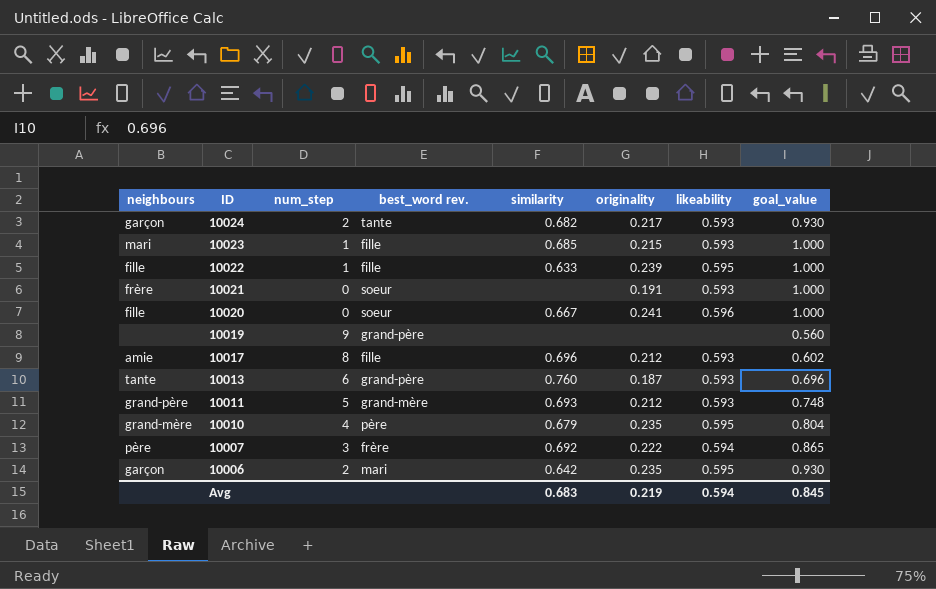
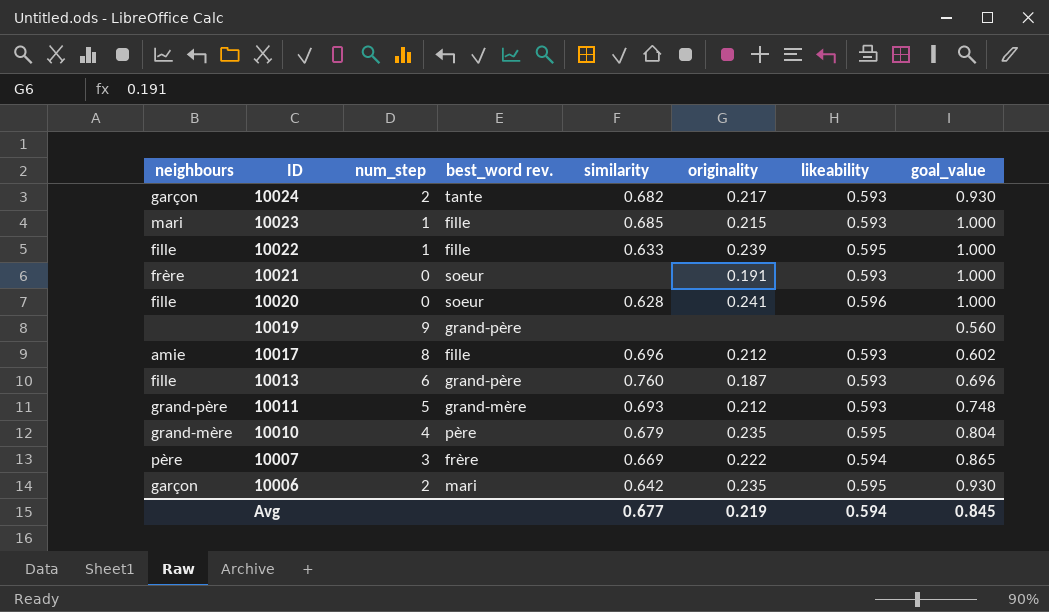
10020 | similarity: 0.667 -> 0.628
10013 | neighbours: tante -> fille
10007 | similarity: 0.692 -> 0.669
Avg | similarity: 0.683 -> 0.677

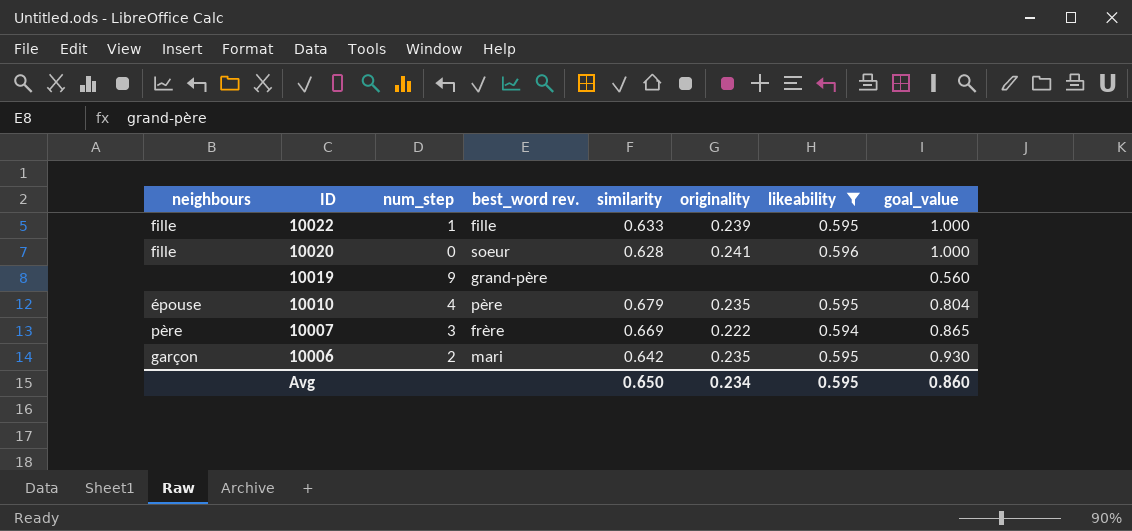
filter: none -> likeability != 0.593
10010 | neighbours: grand-mère -> épouse
Avg | similarity: 0.677 -> 0.650
Avg | originality: 0.219 -> 0.234
Avg | likeability: 0.594 -> 0.595
Avg | goal_value: 0.845 -> 0.860

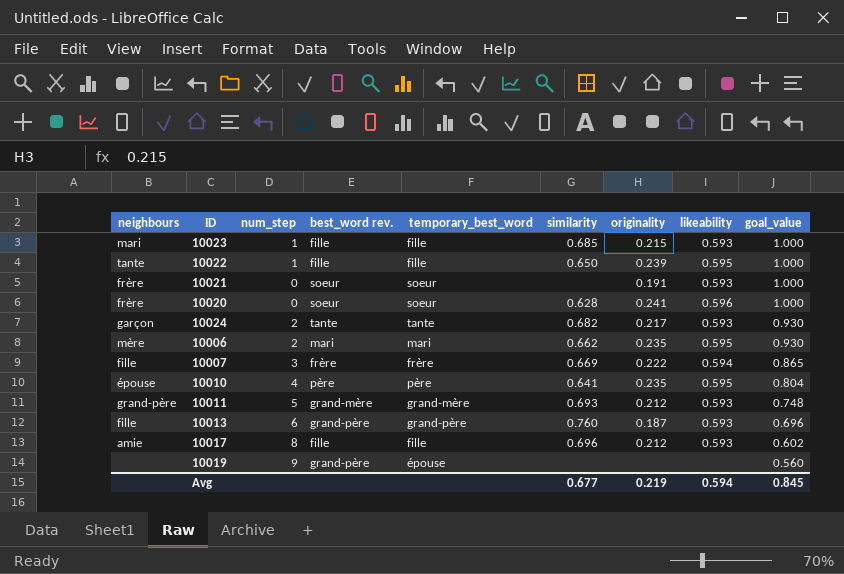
filter: likeability != 0.593 -> none
row order: ID descending -> goal_value descending
column temporary_best_word | position: none -> 5
10022 | neighbours: fille -> tante
10022 | similarity: 0.633 -> 0.650
10020 | neighbours: fille -> frère
10006 | neighbours: garçon -> mère
10006 | similarity: 0.642 -> 0.662
10007 | neighbours: père -> fille
10010 | similarity: 0.679 -> 0.641
Avg | similarity: 0.650 -> 0.677
Avg | originality: 0.234 -> 0.219
Avg | likeability: 0.595 -> 0.594
Avg | goal_value: 0.860 -> 0.845

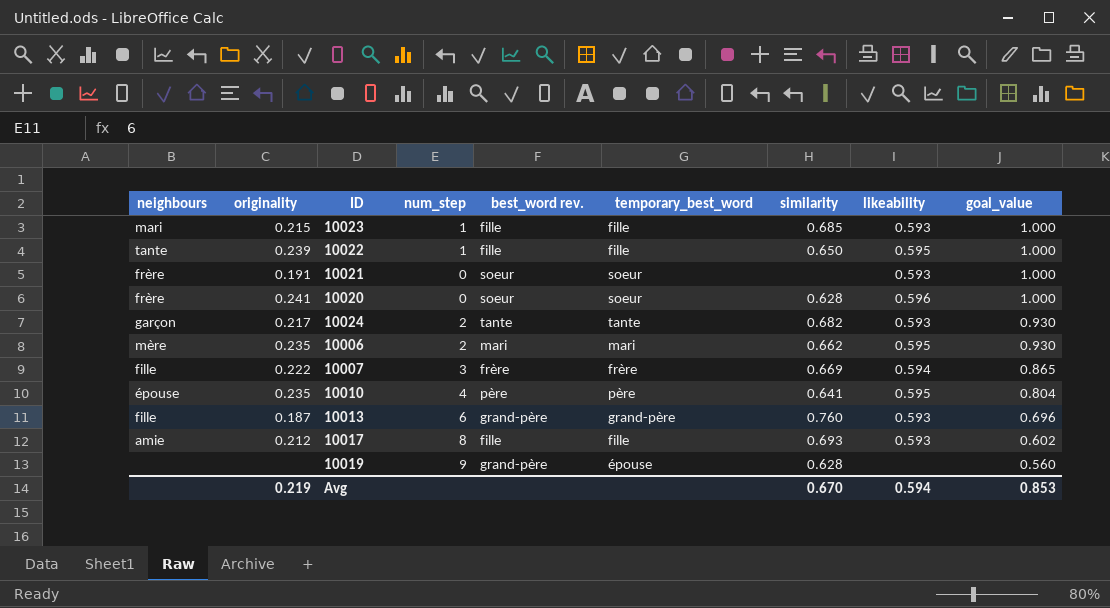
column originality | position: 7 -> 2
row 10011: grand-père | 5 | grand-mère | grand-mère | 0.693 | 0.212 | 0.593 | 0.748 -> none
10017 | similarity: 0.696 -> 0.693
10019 | similarity: none -> 0.628
Avg | similarity: 0.677 -> 0.670
Avg | goal_value: 0.845 -> 0.853

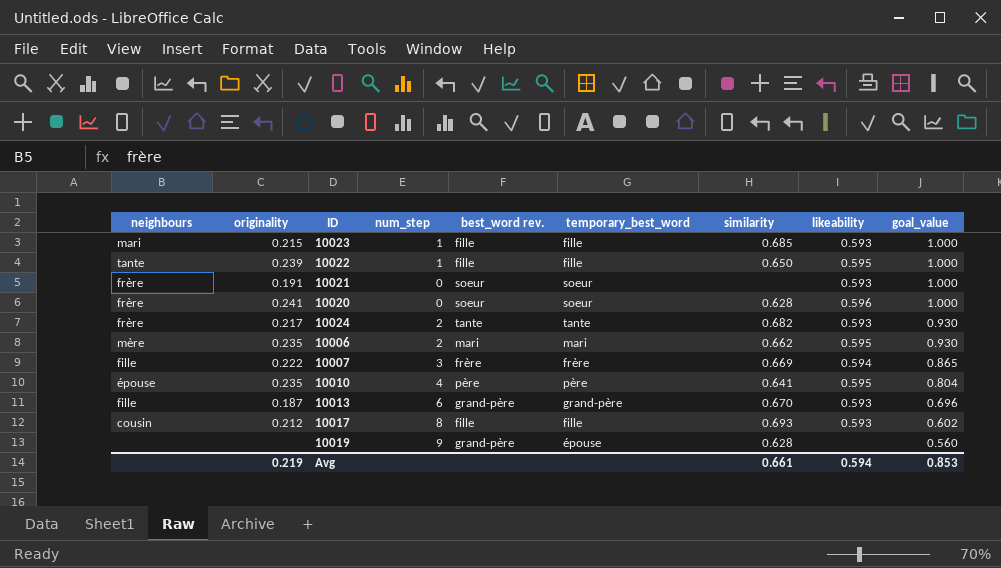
10024 | neighbours: garçon -> frère
10013 | similarity: 0.760 -> 0.670
10017 | neighbours: amie -> cousin
Avg | similarity: 0.670 -> 0.661

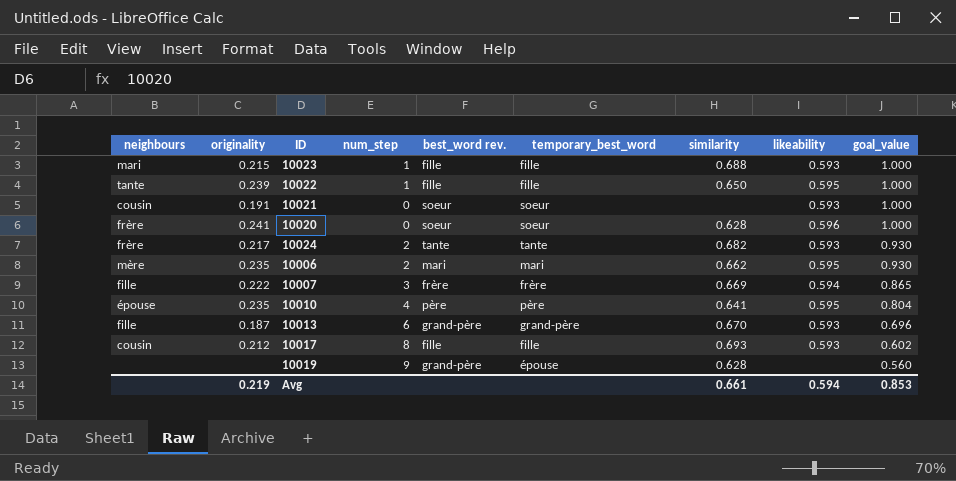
10023 | similarity: 0.685 -> 0.688
10021 | neighbours: frère -> cousin

